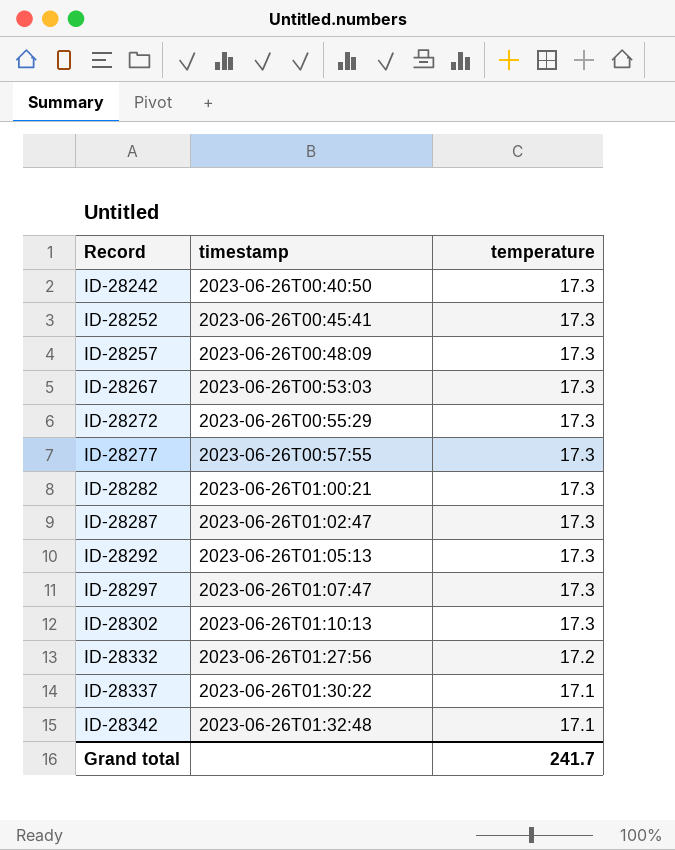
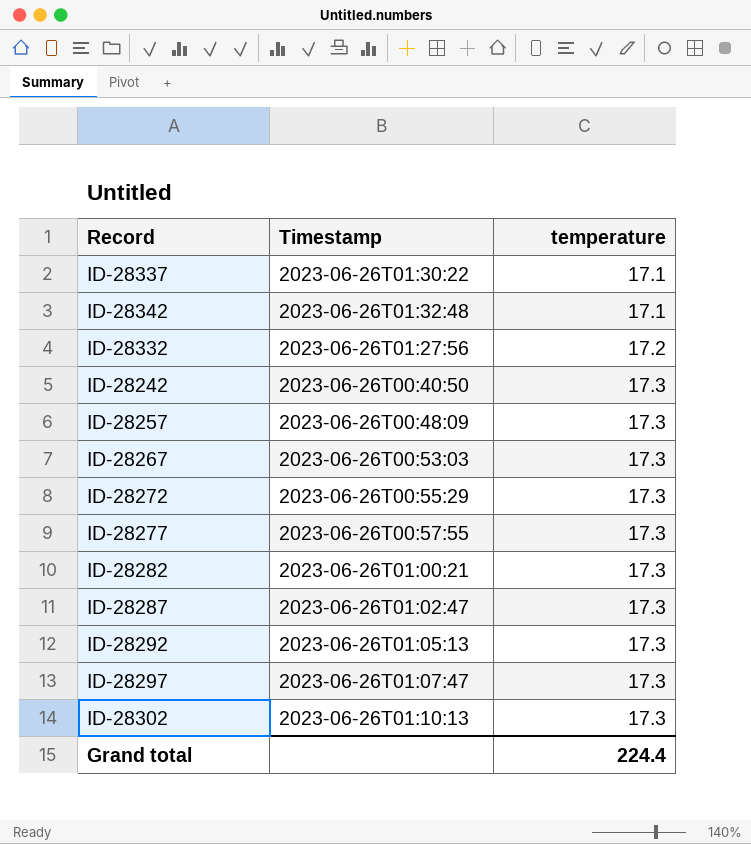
row order: Record ascending -> temperature ascending
column name: timestamp -> Timestamp
row ID-28252: 2023-06-26T00:45:41 | 17.3 -> none
Grand total | temperature: 241.7 -> 224.4

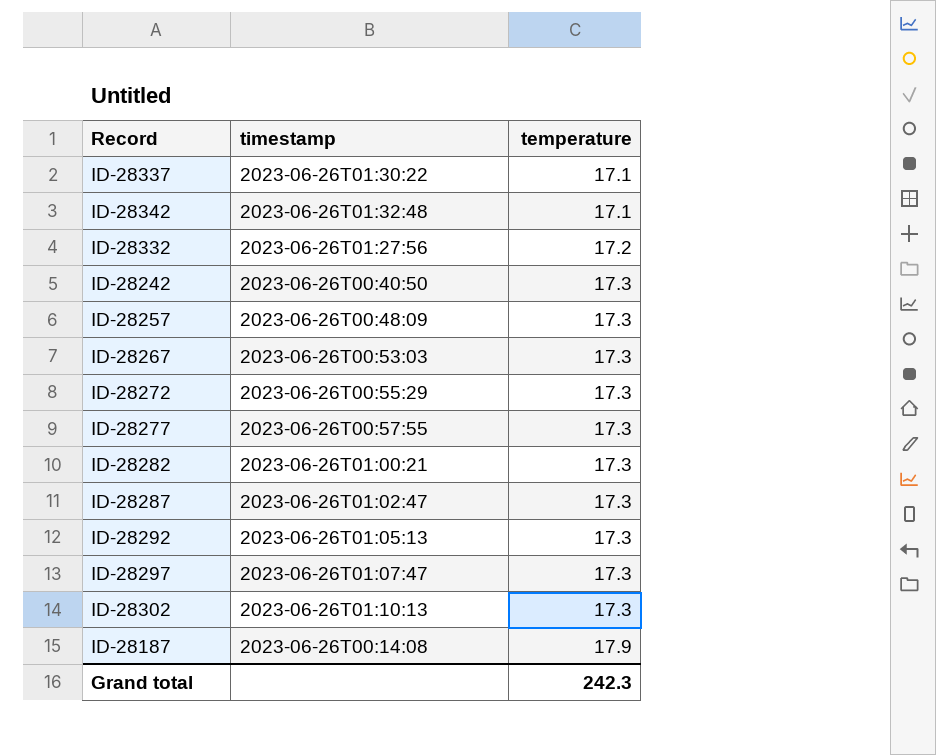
column name: Timestamp -> timestamp
row ID-28187: none -> 2023-06-26T00:14:08 | 17.9
Grand total | temperature: 224.4 -> 242.3

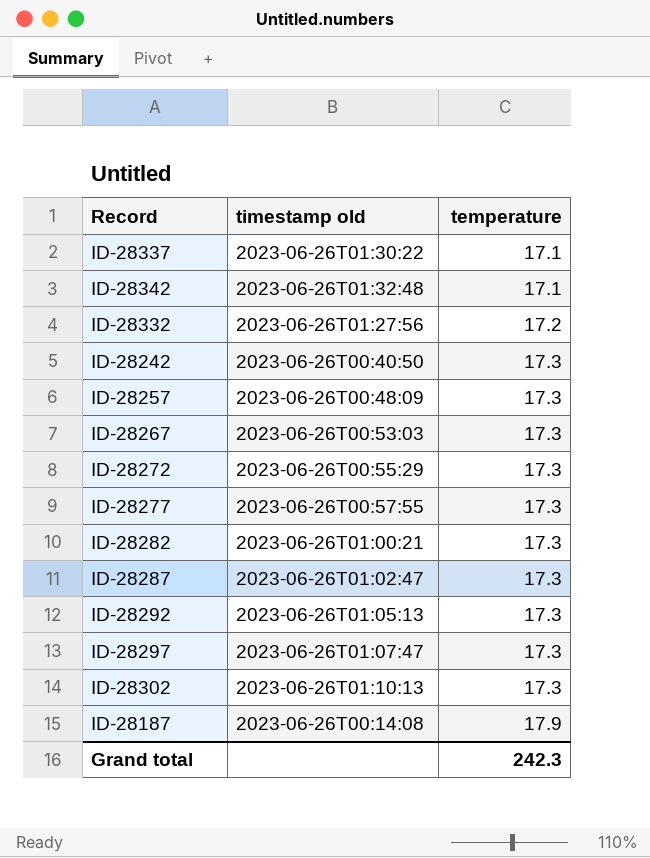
column name: timestamp -> timestamp old

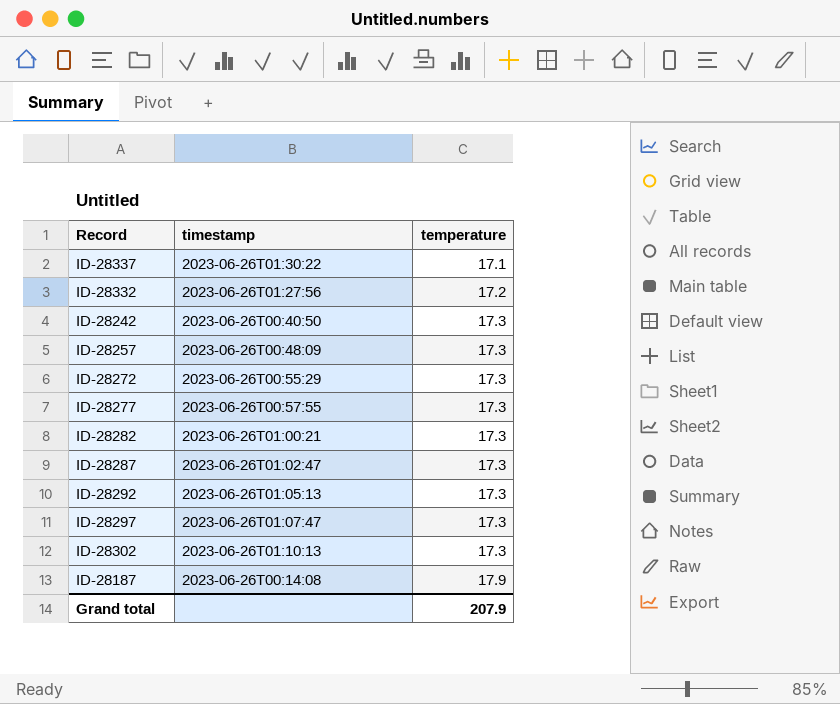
column name: timestamp old -> timestamp
row ID-28342: 2023-06-26T01:32:48 | 17.1 -> none
row ID-28267: 2023-06-26T00:53:03 | 17.3 -> none
Grand total | temperature: 242.3 -> 207.9

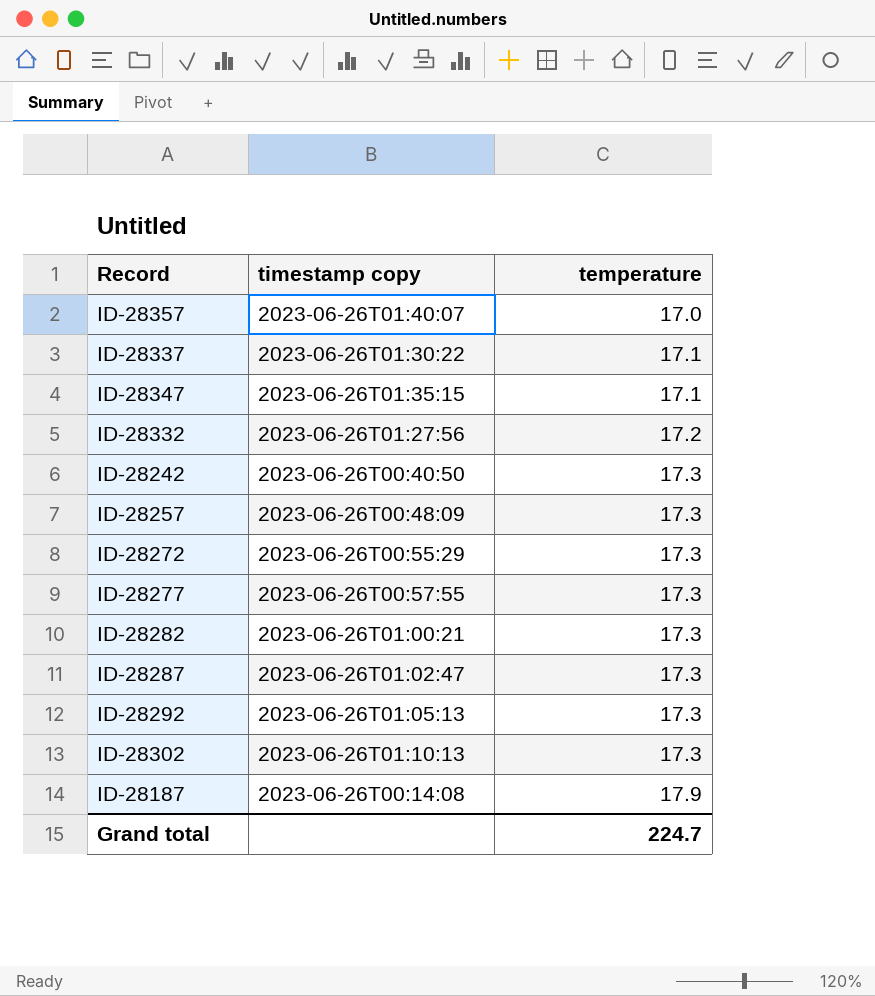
column name: timestamp -> timestamp copy
row ID-28297: 2023-06-26T01:07:47 | 17.3 -> none
row ID-28357: none -> 2023-06-26T01:40:07 | 17.0
row ID-28347: none -> 2023-06-26T01:35:15 | 17.1
Grand total | temperature: 207.9 -> 224.7

